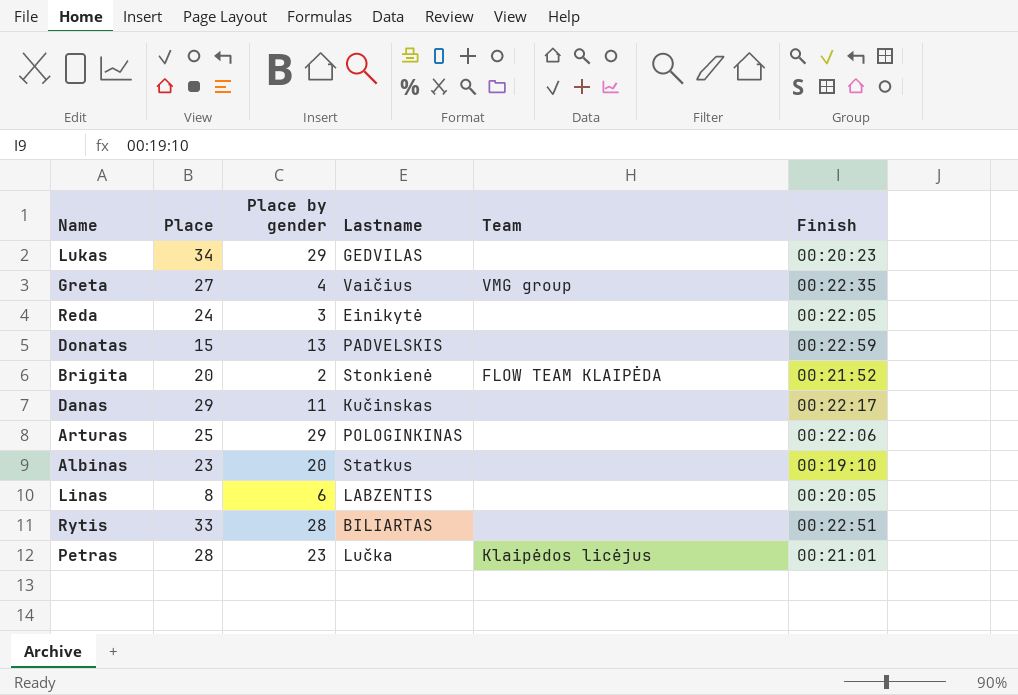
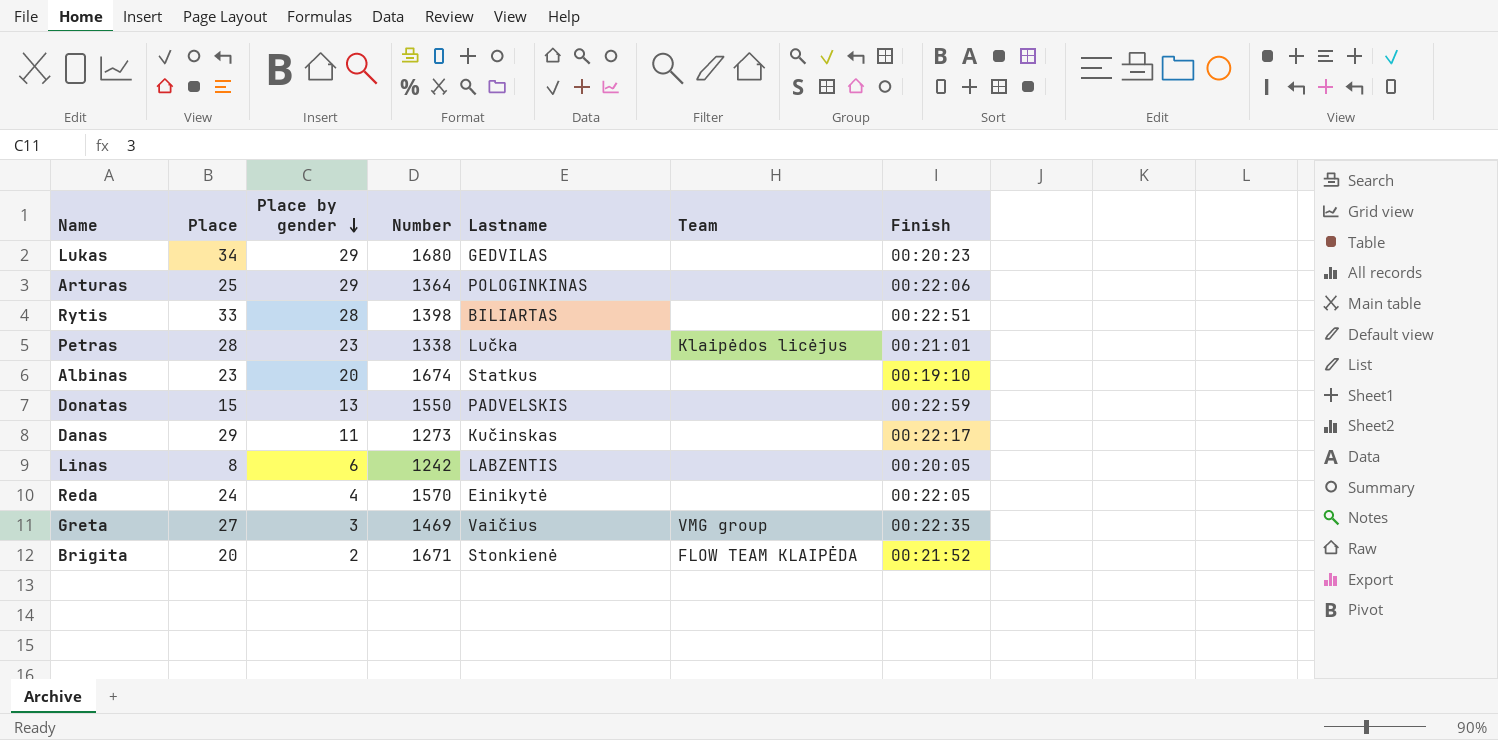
row order: none -> Place by gender descending
column Number | position: none -> 4
Reda | Place by gender: 3 -> 4
Greta | Place by gender: 4 -> 3

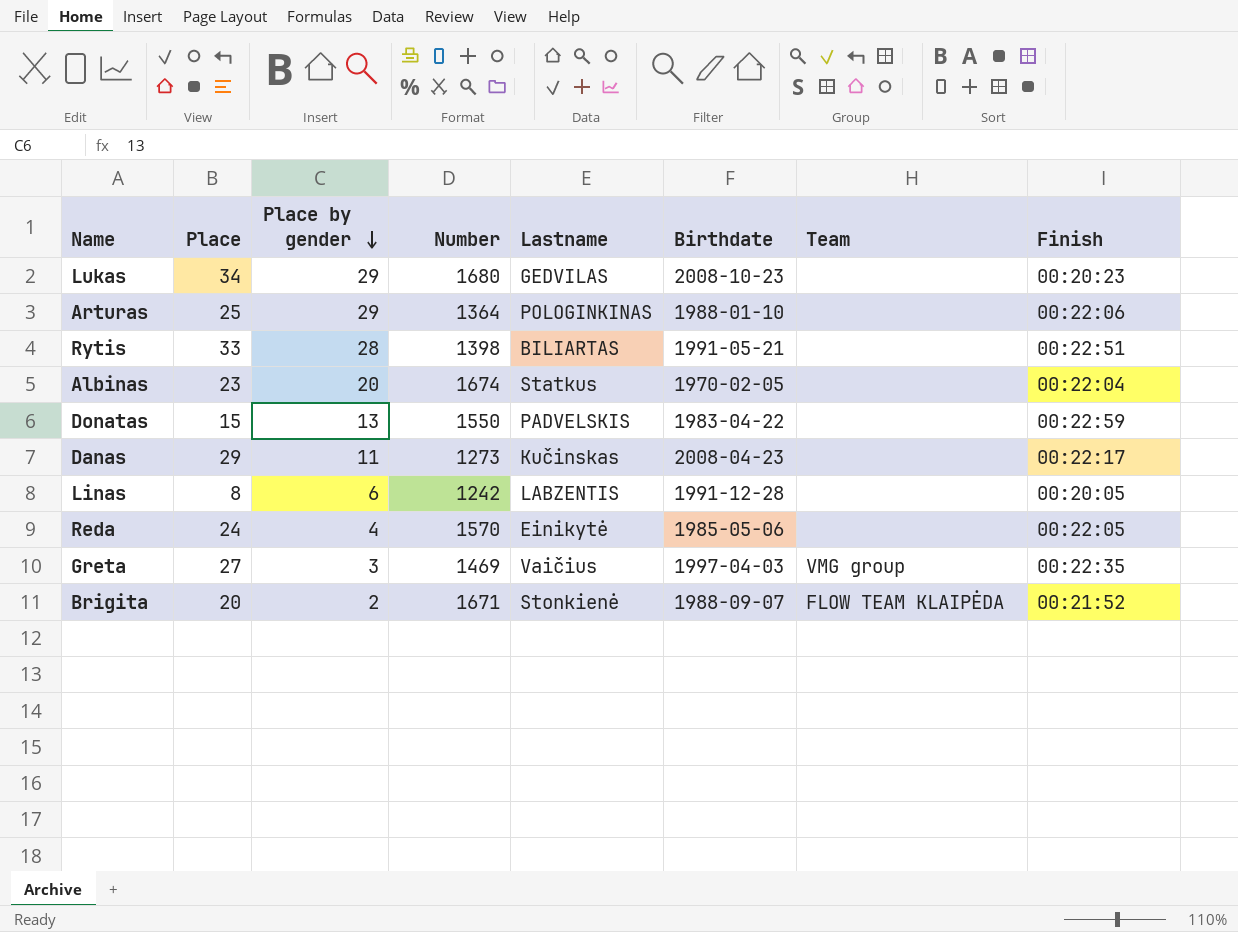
column Birthdate | position: none -> 6
row Petras: 28 | 23 | 1338 | Lučka | Klaipėdos licėjus | 00:21:01 -> none
Albinas | Finish: 00:19:10 -> 00:22:04

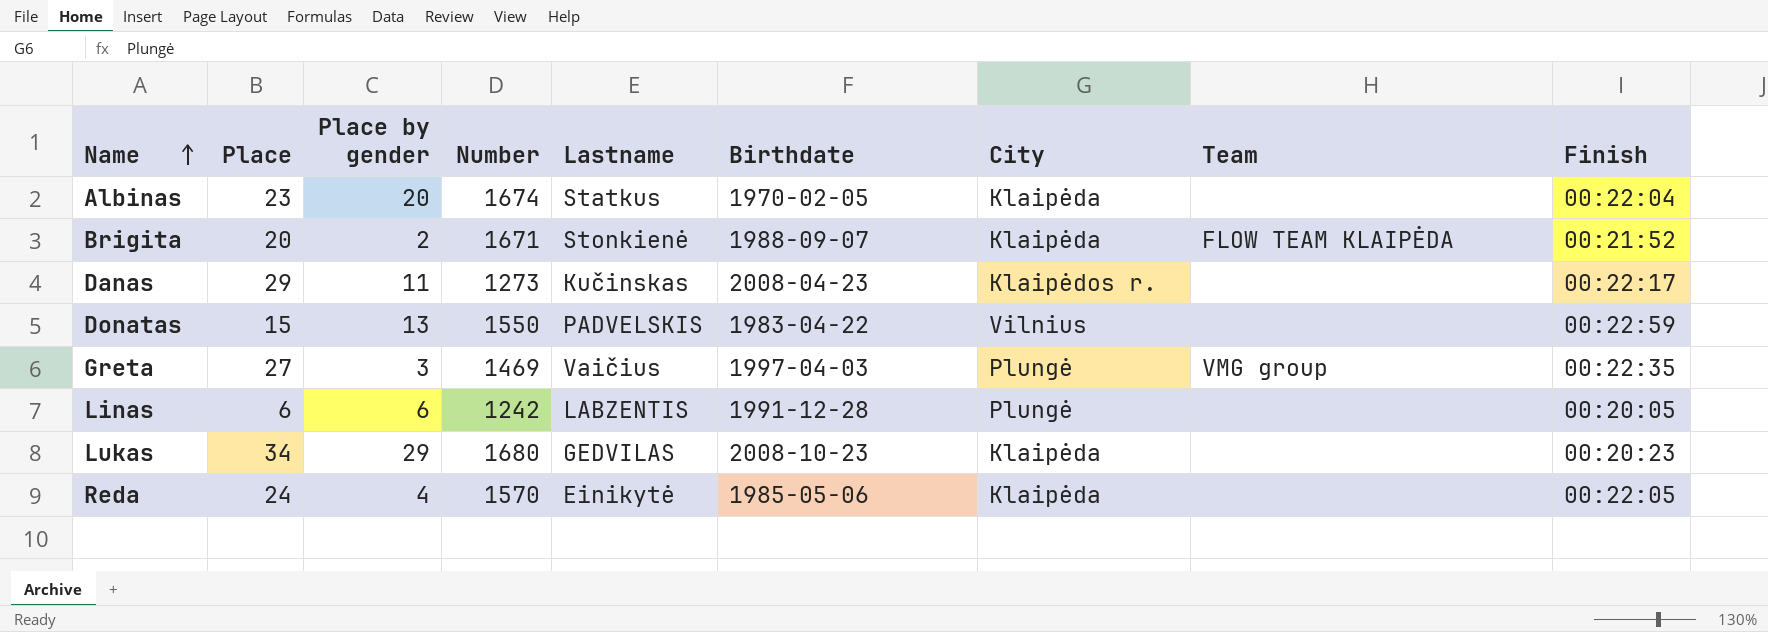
row order: Place by gender descending -> Name ascending
column City | position: none -> 7
row Arturas: 25 | 29 | 1364 | POLOGINKINAS | 1988-01-10 | none | 00:22:06 -> none
row Rytis: 33 | 28 | 1398 | BILIARTAS | 1991-05-21 | none | 00:22:51 -> none
Linas | Place: 8 -> 6

